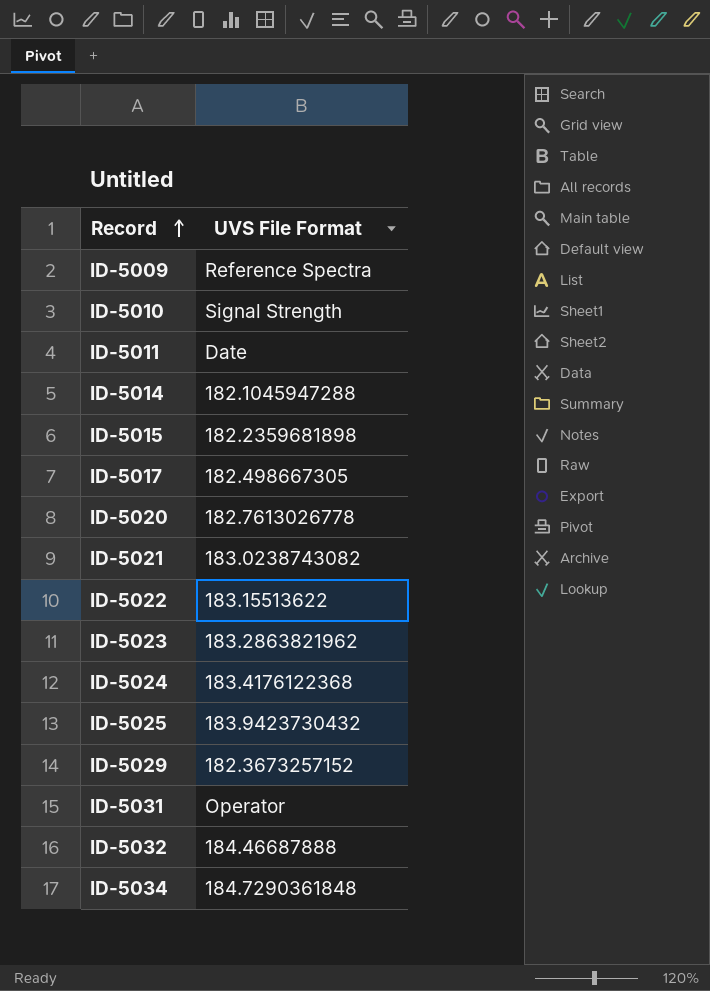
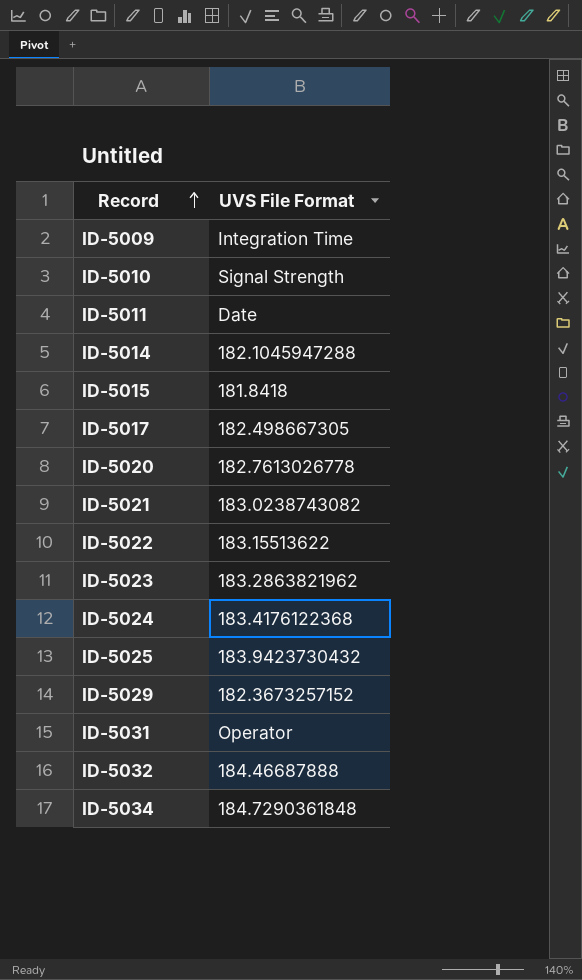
ID-5009 | UVS File Format: Reference Spectra -> Integration Time
ID-5015 | UVS File Format: 182.2359681898 -> 181.8418

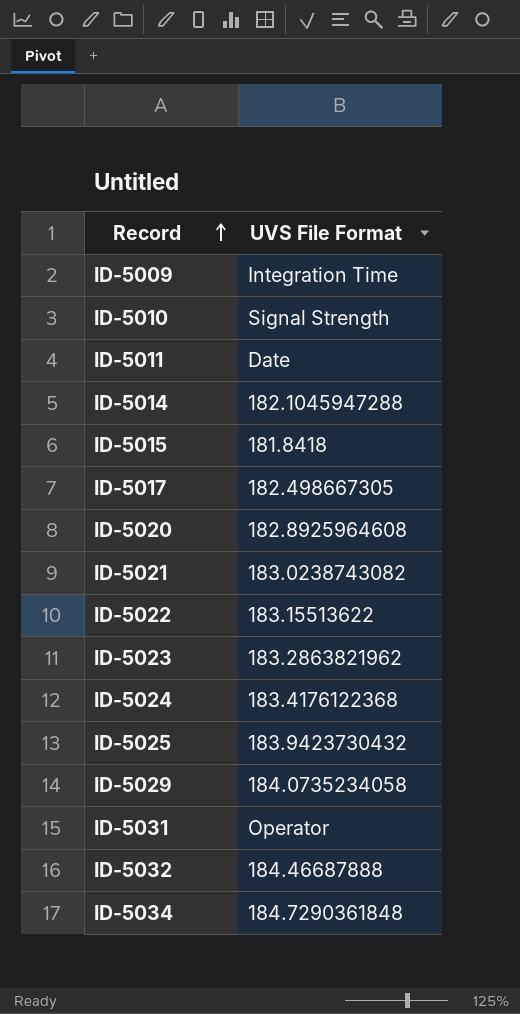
ID-5020 | UVS File Format: 182.7613026778 -> 182.8925964608
ID-5029 | UVS File Format: 182.3673257152 -> 184.0735234058

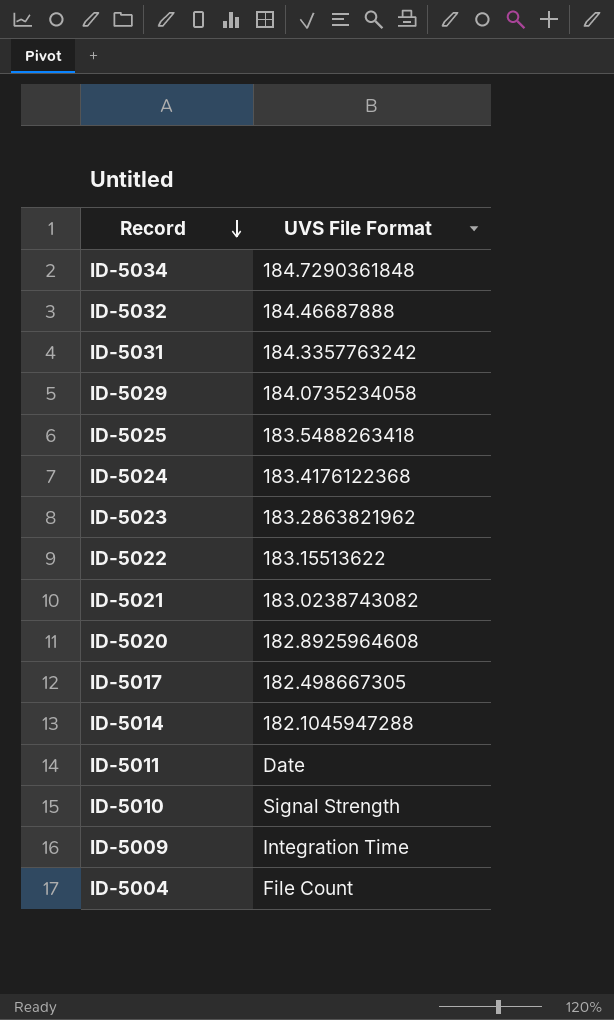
row order: Record ascending -> Record descending
row ID-5015: 181.8418 -> none
ID-5031 | UVS File Format: Operator -> 184.3357763242
ID-5025 | UVS File Format: 183.9423730432 -> 183.5488263418
row ID-5004: none -> File Count

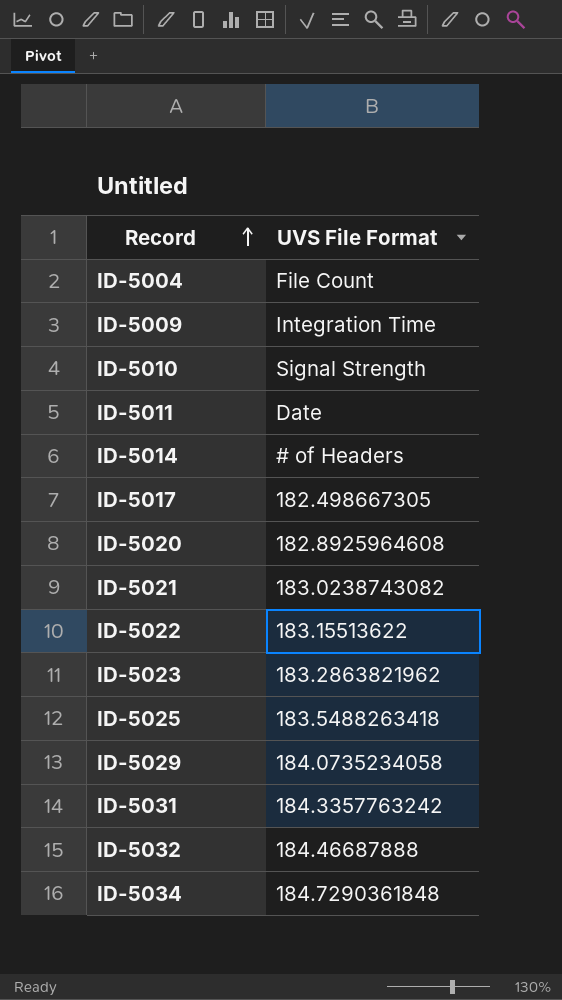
row order: Record descending -> Record ascending
row ID-5024: 183.4176122368 -> none
ID-5014 | UVS File Format: 182.1045947288 -> # of Headers

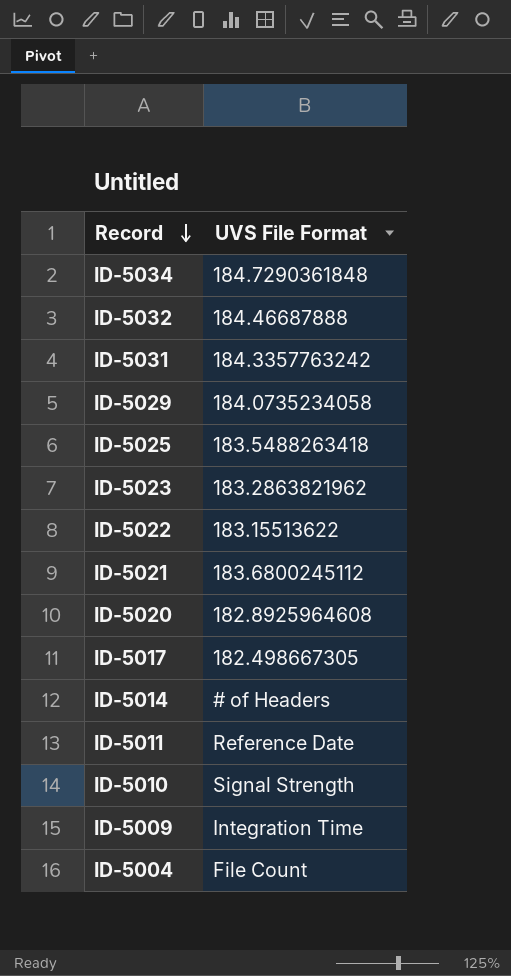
row order: Record ascending -> Record descending
ID-5021 | UVS File Format: 183.0238743082 -> 183.6800245112
ID-5011 | UVS File Format: Date -> Reference Date

